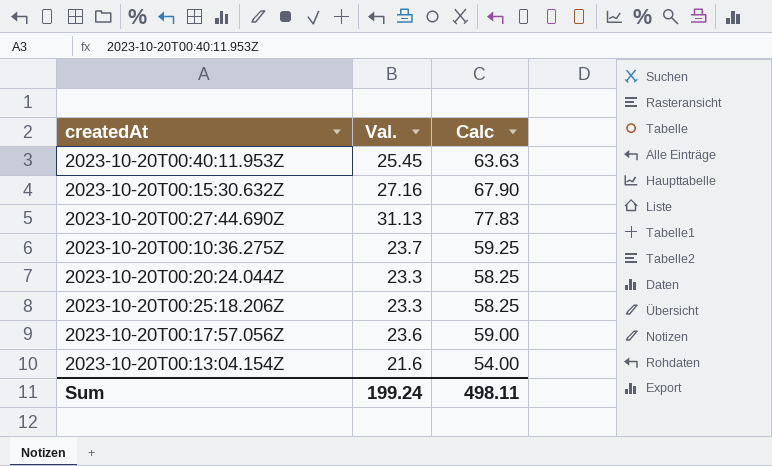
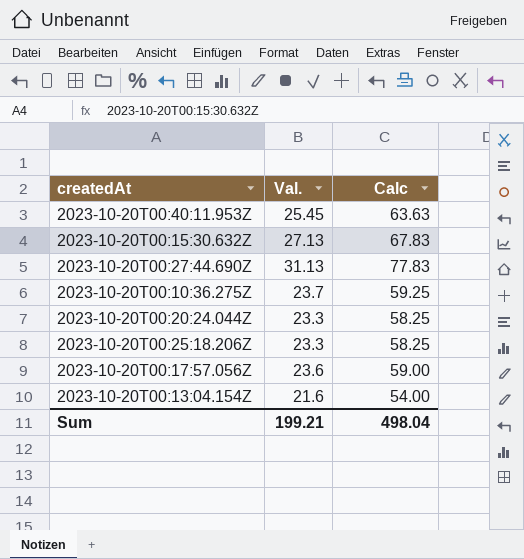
2023-10-20T00:15:30.632Z | Val.: 27.16 -> 27.13
2023-10-20T00:15:30.632Z | Calc: 67.90 -> 67.83
Sum | Val.: 199.24 -> 199.21
Sum | Calc: 498.11 -> 498.04

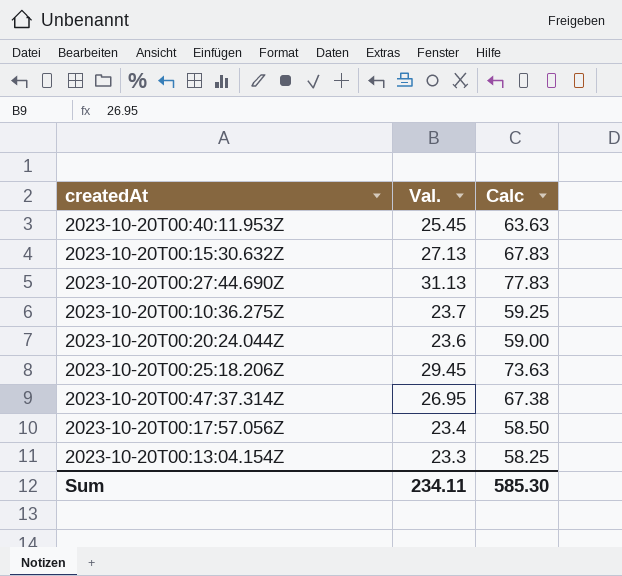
2023-10-20T00:20:24.044Z | Val.: 23.3 -> 23.6
2023-10-20T00:20:24.044Z | Calc: 58.25 -> 59.00
2023-10-20T00:25:18.206Z | Val.: 23.3 -> 29.45
2023-10-20T00:25:18.206Z | Calc: 58.25 -> 73.63
row 2023-10-20T00:47:37.314Z: none -> 26.95 | 67.38
2023-10-20T00:17:57.056Z | Val.: 23.6 -> 23.4
2023-10-20T00:17:57.056Z | Calc: 59.00 -> 58.50
2023-10-20T00:13:04.154Z | Val.: 21.6 -> 23.3
2023-10-20T00:13:04.154Z | Calc: 54.00 -> 58.25
Sum | Val.: 199.21 -> 234.11
Sum | Calc: 498.04 -> 585.30

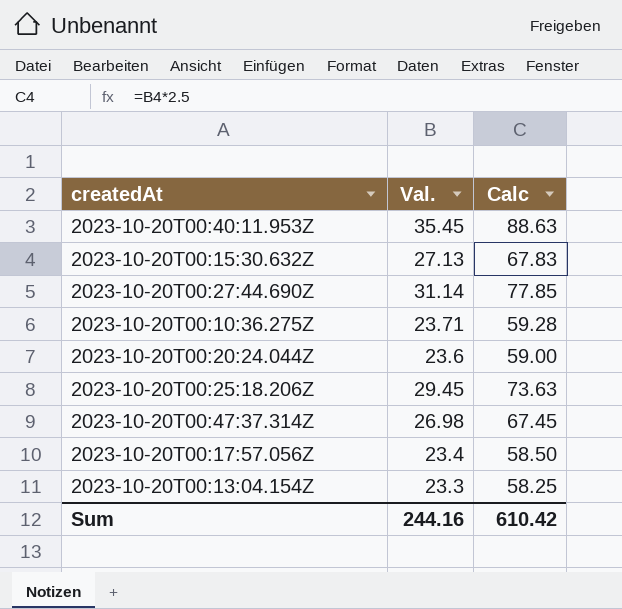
2023-10-20T00:40:11.953Z | Val.: 25.45 -> 35.45
2023-10-20T00:40:11.953Z | Calc: 63.63 -> 88.63
2023-10-20T00:27:44.690Z | Val.: 31.13 -> 31.14
2023-10-20T00:27:44.690Z | Calc: 77.83 -> 77.85
2023-10-20T00:10:36.275Z | Val.: 23.7 -> 23.71
2023-10-20T00:10:36.275Z | Calc: 59.25 -> 59.28
2023-10-20T00:47:37.314Z | Val.: 26.95 -> 26.98
2023-10-20T00:47:37.314Z | Calc: 67.38 -> 67.45
Sum | Val.: 234.11 -> 244.16
Sum | Calc: 585.30 -> 610.42

